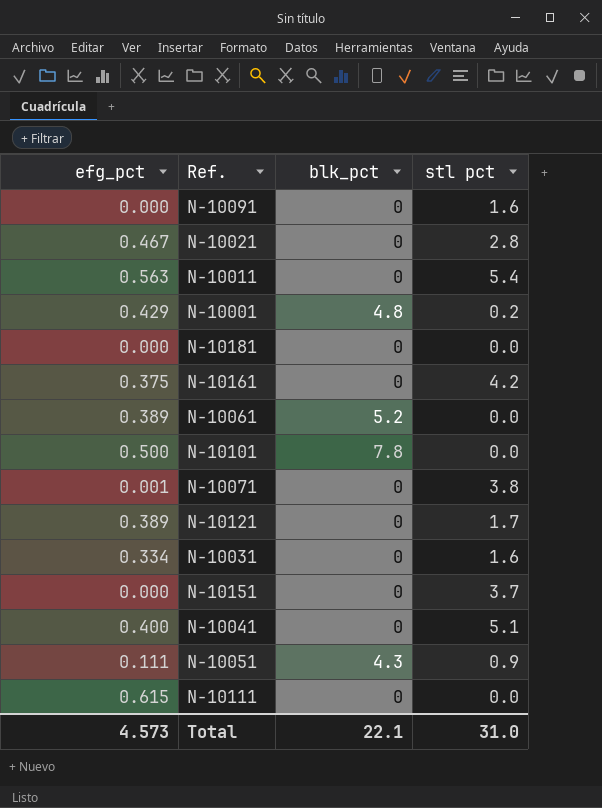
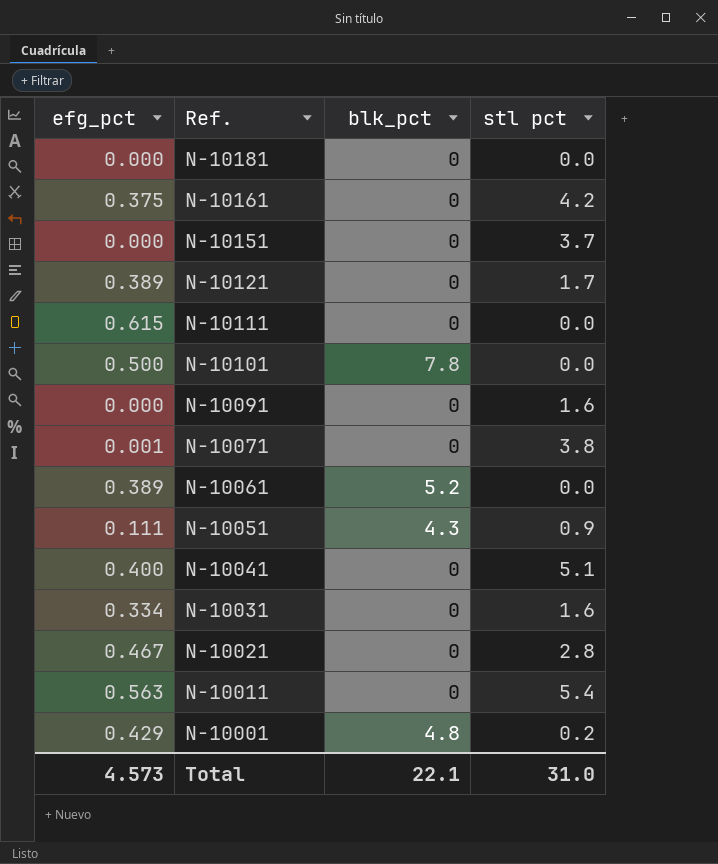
row order: none -> Ref. descending

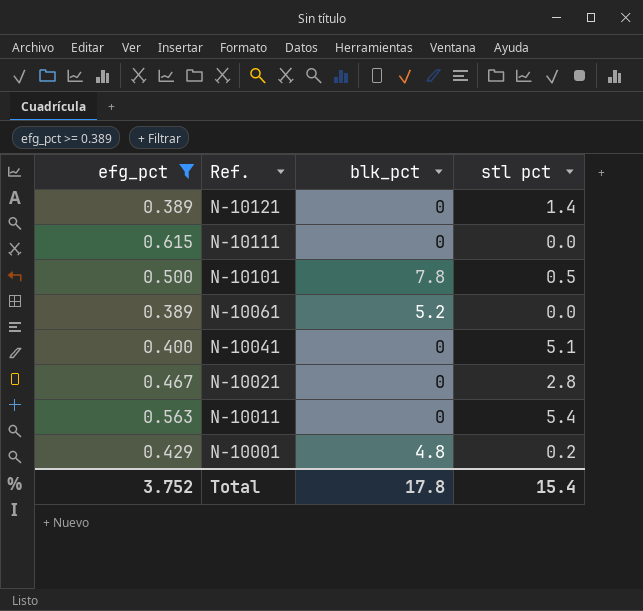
filter: none -> efg_pct >= 0.389
N-10121 | stl pct: 1.7 -> 1.4
N-10101 | stl pct: 0.0 -> 0.5
Total | efg_pct: 4.573 -> 3.752
Total | blk_pct: 22.1 -> 17.8
Total | stl pct: 31.0 -> 15.4

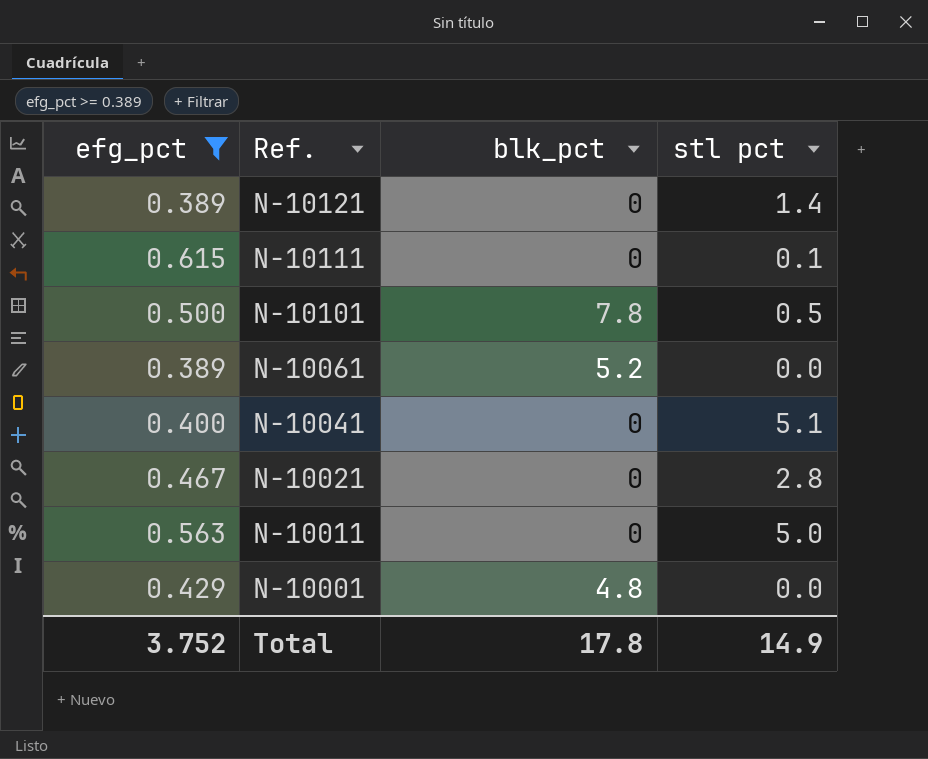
N-10111 | stl pct: 0.0 -> 0.1
N-10011 | stl pct: 5.4 -> 5.0
N-10001 | stl pct: 0.2 -> 0.0
Total | stl pct: 15.4 -> 14.9

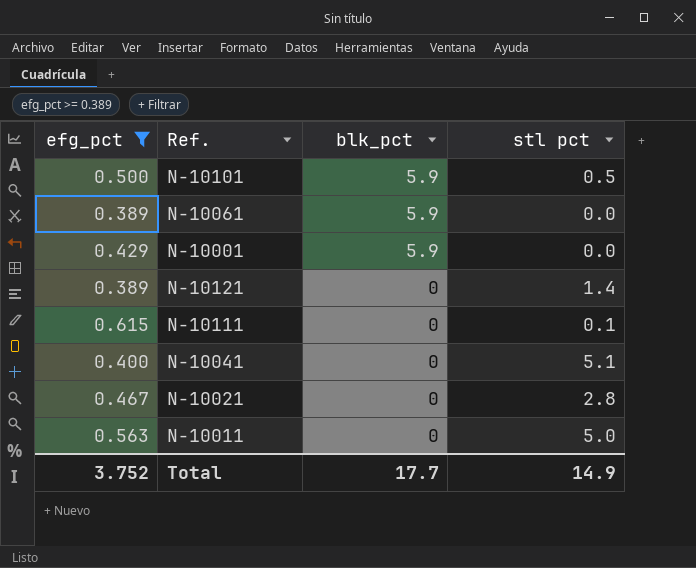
row order: Ref. descending -> blk_pct descending
N-10101 | blk_pct: 7.8 -> 5.9
N-10061 | blk_pct: 5.2 -> 5.9
N-10001 | blk_pct: 4.8 -> 5.9
Total | blk_pct: 17.8 -> 17.7

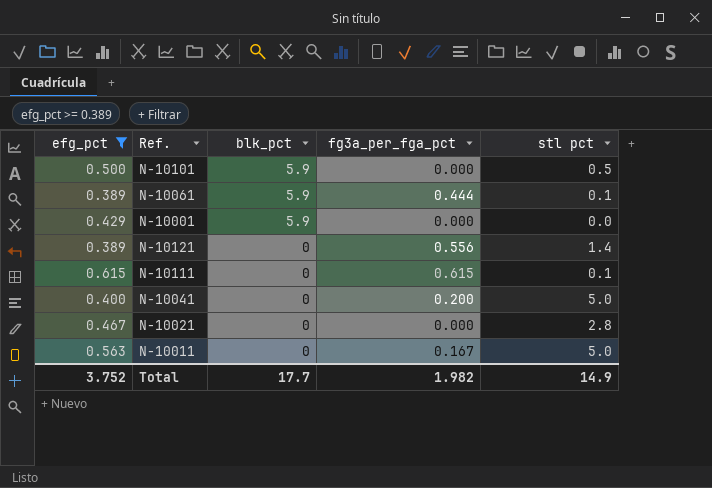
column fg3a_per_fga_pct | position: none -> 4
N-10061 | stl pct: 0.0 -> 0.1
N-10041 | stl pct: 5.1 -> 5.0

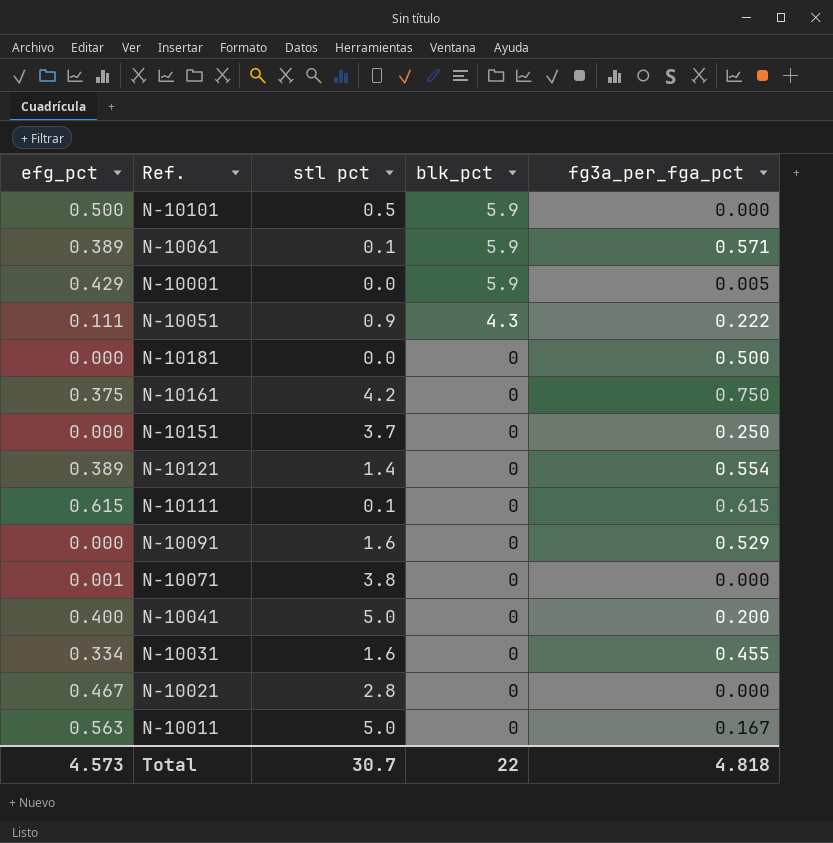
filter: efg_pct >= 0.389 -> none
column stl pct | position: 5 -> 3
N-10061 | fg3a_per_fga_pct: 0.444 -> 0.571
N-10001 | fg3a_per_fga_pct: 0.000 -> 0.005
N-10121 | fg3a_per_fga_pct: 0.556 -> 0.554
Total | efg_pct: 3.752 -> 4.573
Total | stl pct: 14.9 -> 30.7
Total | blk_pct: 17.7 -> 22
Total | fg3a_per_fga_pct: 1.982 -> 4.818

